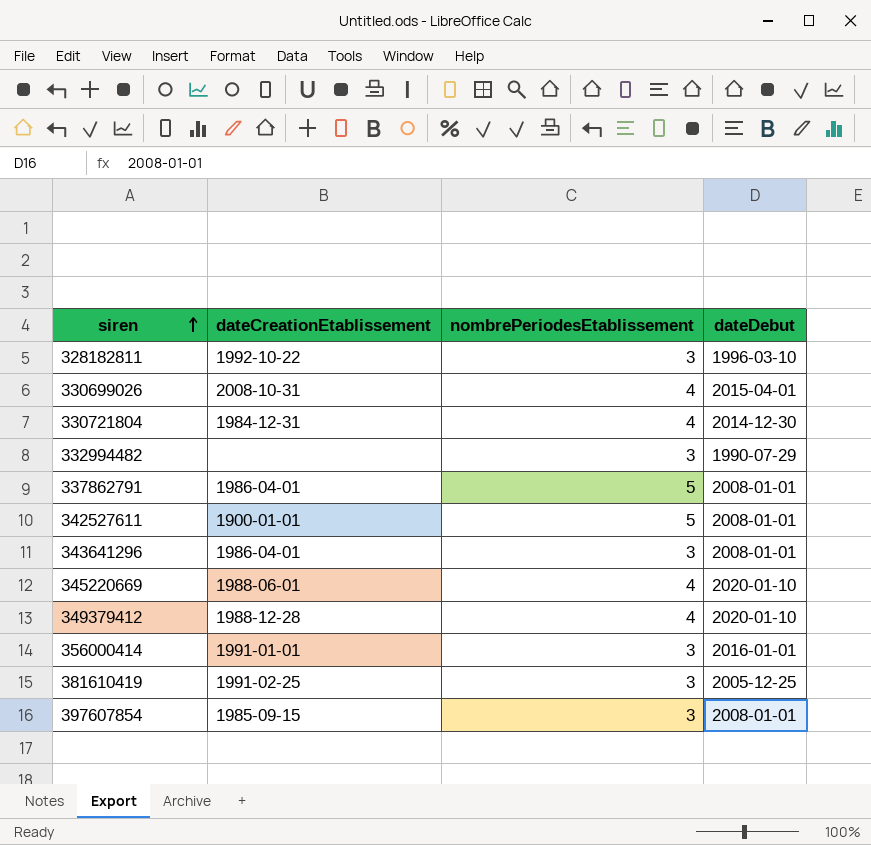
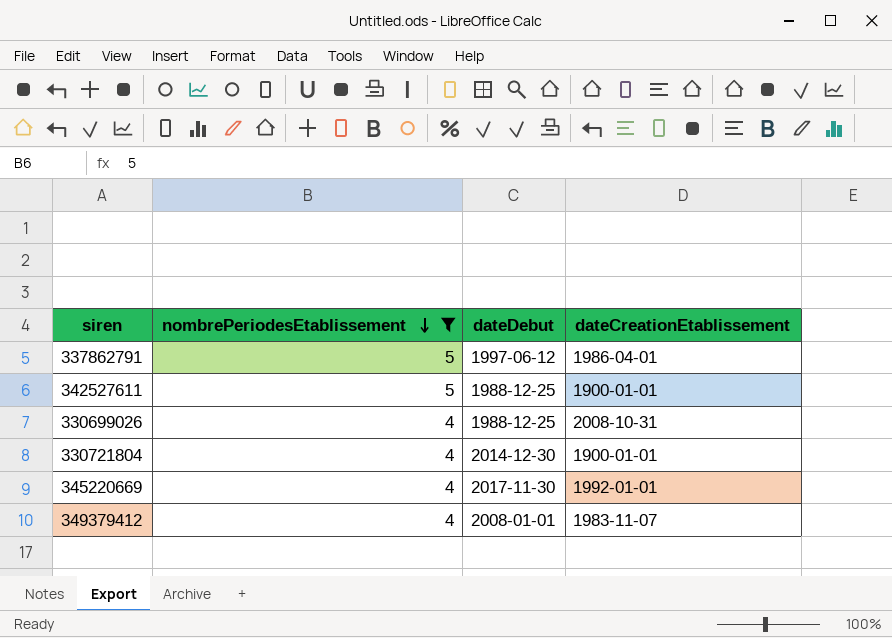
filter: none -> nombrePeriodesEtablissement != 3
row order: siren ascending -> nombrePeriodesEtablissement descending
column dateCreationEtablissement | position: 2 -> 4
337862791 | dateDebut: 2008-01-01 -> 1997-06-12
342527611 | dateDebut: 2008-01-01 -> 1988-12-25
330699026 | dateDebut: 2015-04-01 -> 1988-12-25
330721804 | dateCreationEtablissement: 1984-12-31 -> 1900-01-01
345220669 | dateDebut: 2020-01-10 -> 2017-11-30
345220669 | dateCreationEtablissement: 1988-06-01 -> 1992-01-01
349379412 | dateDebut: 2020-01-10 -> 2008-01-01
349379412 | dateCreationEtablissement: 1988-12-28 -> 1983-11-07

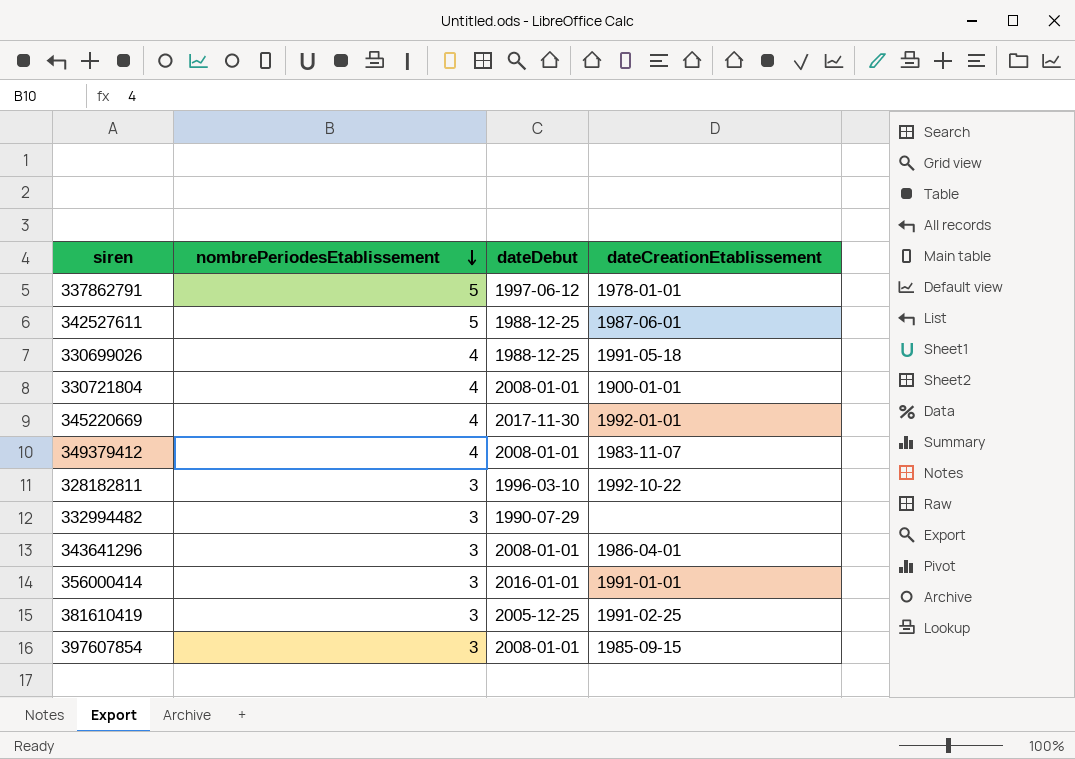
filter: nombrePeriodesEtablissement != 3 -> none
337862791 | dateCreationEtablissement: 1986-04-01 -> 1978-01-01
342527611 | dateCreationEtablissement: 1900-01-01 -> 1987-06-01
330699026 | dateCreationEtablissement: 2008-10-31 -> 1991-05-18
330721804 | dateDebut: 2014-12-30 -> 2008-01-01

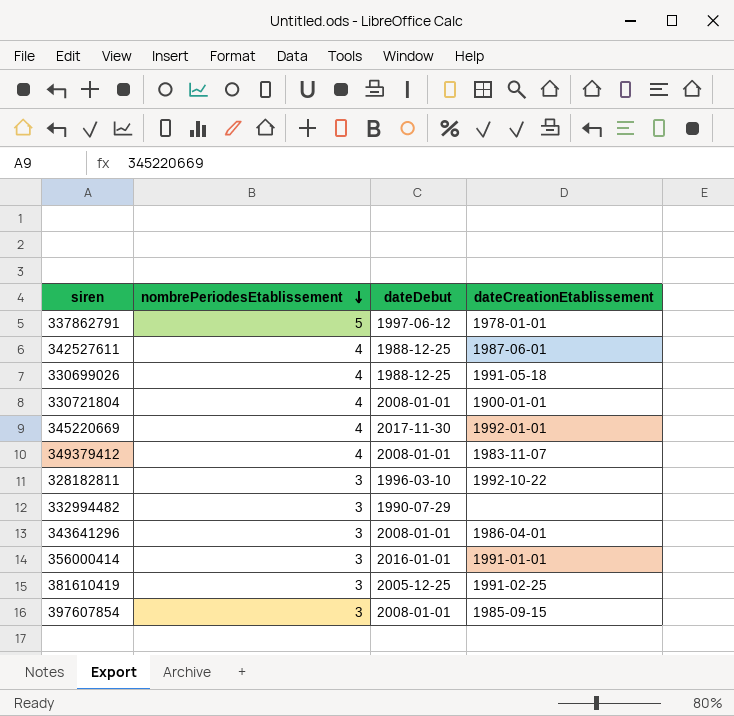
342527611 | nombrePeriodesEtablissement: 5 -> 4

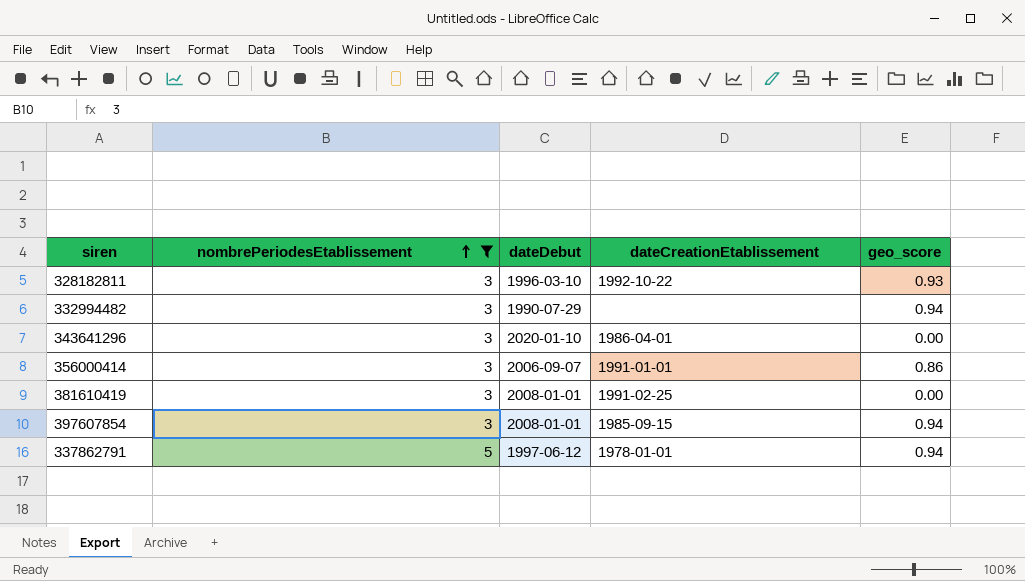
filter: none -> nombrePeriodesEtablissement != 4
row order: nombrePeriodesEtablissement descending -> nombrePeriodesEtablissement ascending
column geo_score | position: none -> 5
343641296 | dateDebut: 2008-01-01 -> 2020-01-10
356000414 | dateDebut: 2016-01-01 -> 2006-09-07
381610419 | dateDebut: 2005-12-25 -> 2008-01-01

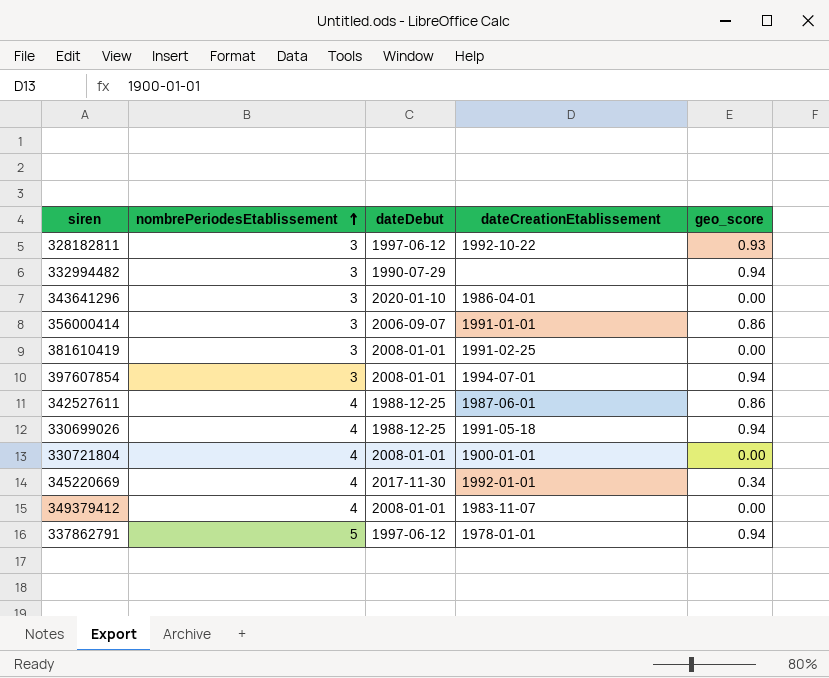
filter: nombrePeriodesEtablissement != 4 -> none
328182811 | dateDebut: 1996-03-10 -> 1997-06-12
397607854 | dateCreationEtablissement: 1985-09-15 -> 1994-07-01

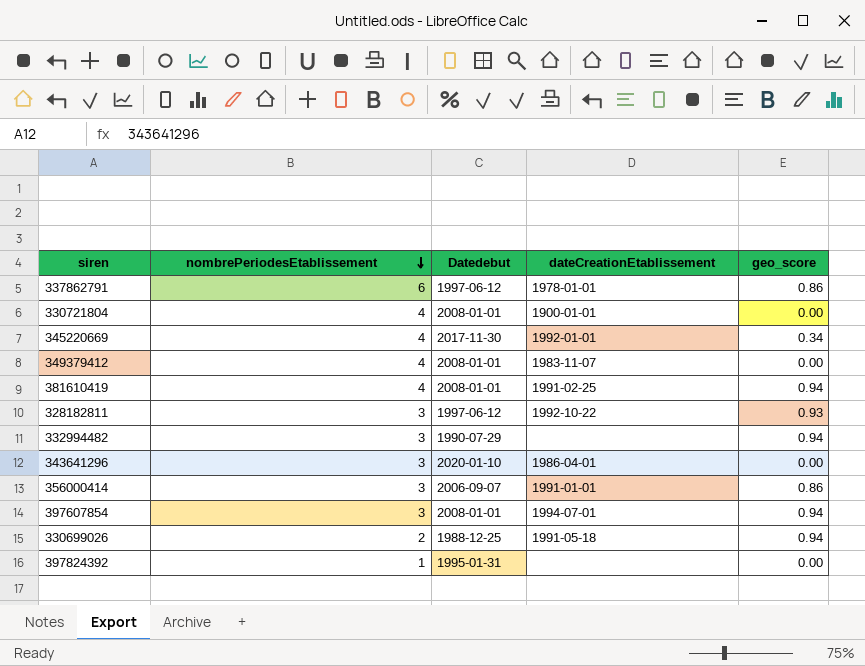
row order: nombrePeriodesEtablissement ascending -> nombrePeriodesEtablissement descending
column name: dateDebut -> Datedebut
row 342527611: 4 | 1988-12-25 | 1987-06-01 | 0.86 -> none
337862791 | nombrePeriodesEtablissement: 5 -> 6
337862791 | geo_score: 0.94 -> 0.86
381610419 | nombrePeriodesEtablissement: 3 -> 4
381610419 | geo_score: 0.00 -> 0.94
330699026 | nombrePeriodesEtablissement: 4 -> 2
row 397824392: none -> 1 | 1995-01-31 | none | 0.00

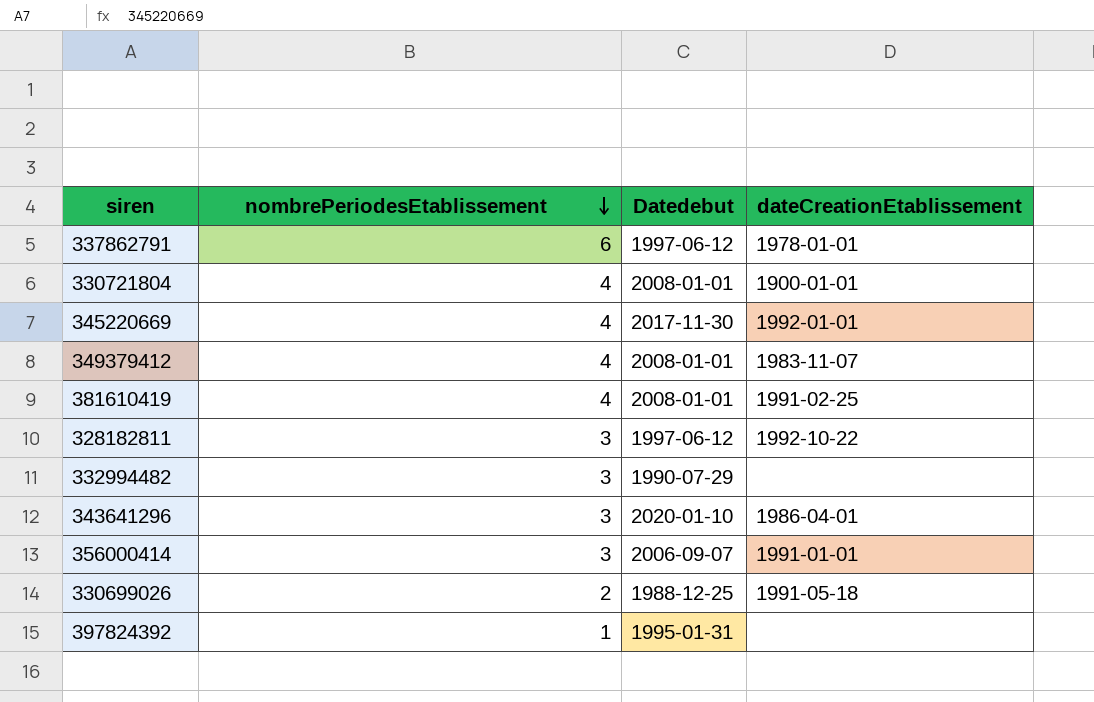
column geo_score | position: 5 -> none
row 397607854: 3 | 2008-01-01 | 1994-07-01 | 0.94 -> none

